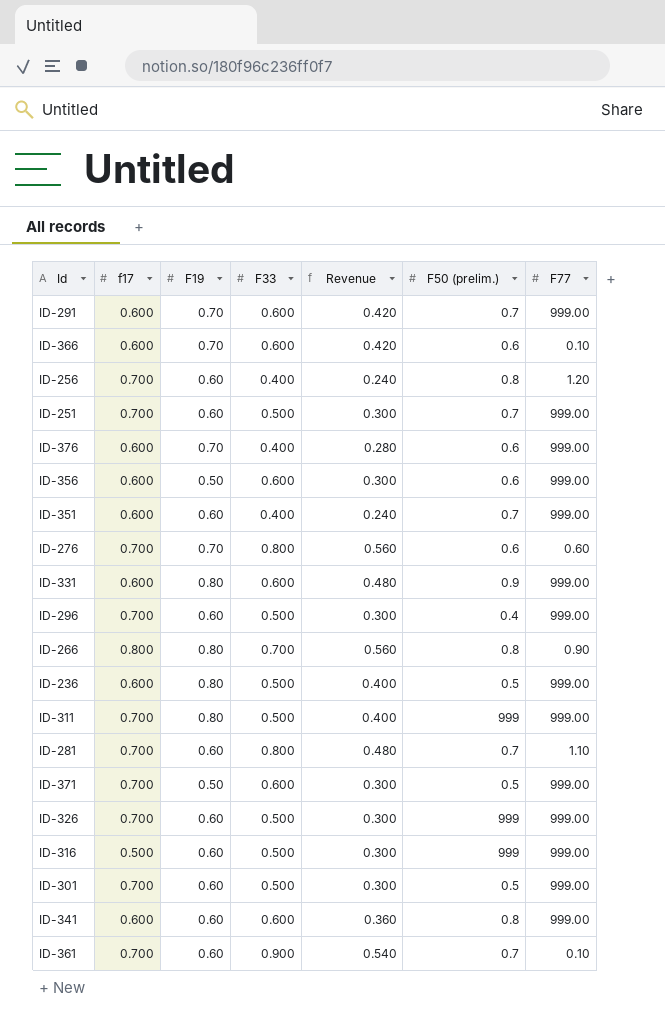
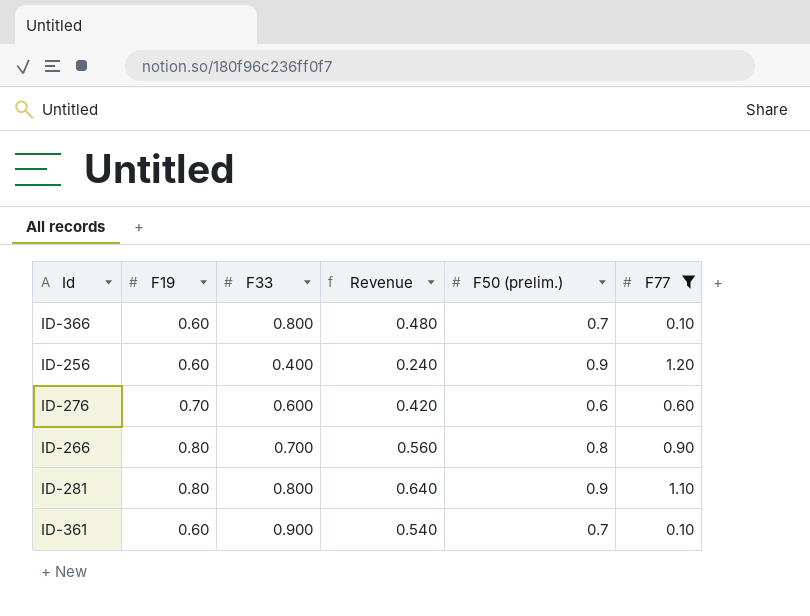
filter: none -> F77 != 999.00
column f17 | position: 2 -> none
ID-366 | F19: 0.70 -> 0.60
ID-366 | F33: 0.600 -> 0.800
ID-366 | Revenue: 0.420 -> 0.480
ID-366 | F50 (prelim.): 0.6 -> 0.7
ID-256 | F50 (prelim.): 0.8 -> 0.9
ID-276 | F33: 0.800 -> 0.600
ID-276 | Revenue: 0.560 -> 0.420
ID-281 | F19: 0.60 -> 0.80
ID-281 | Revenue: 0.480 -> 0.640
ID-281 | F50 (prelim.): 0.7 -> 0.9

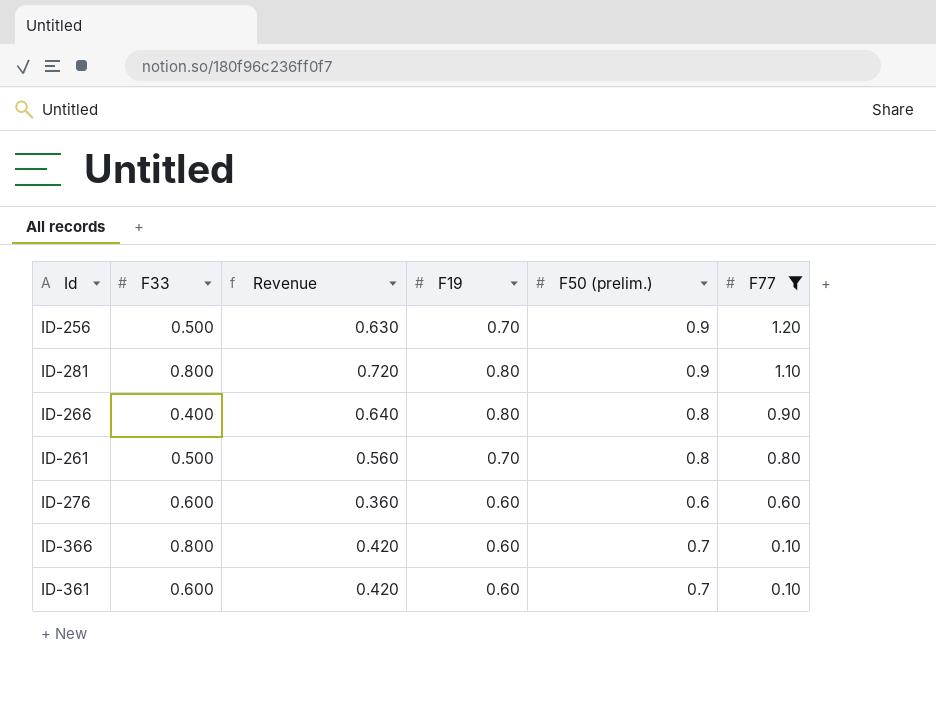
row order: none -> F77 descending
column Revenue | formula: [F19] * [F33] -> [F19] * [F50 (prelim.)]
column F19 | position: 2 -> 4
ID-256 | F33: 0.400 -> 0.500
ID-256 | F19: 0.60 -> 0.70
ID-266 | F33: 0.700 -> 0.400
row ID-261: none -> 0.500 | 0.560 | 0.70 | 0.8 | 0.80
ID-276 | F19: 0.70 -> 0.60
ID-361 | F33: 0.900 -> 0.600

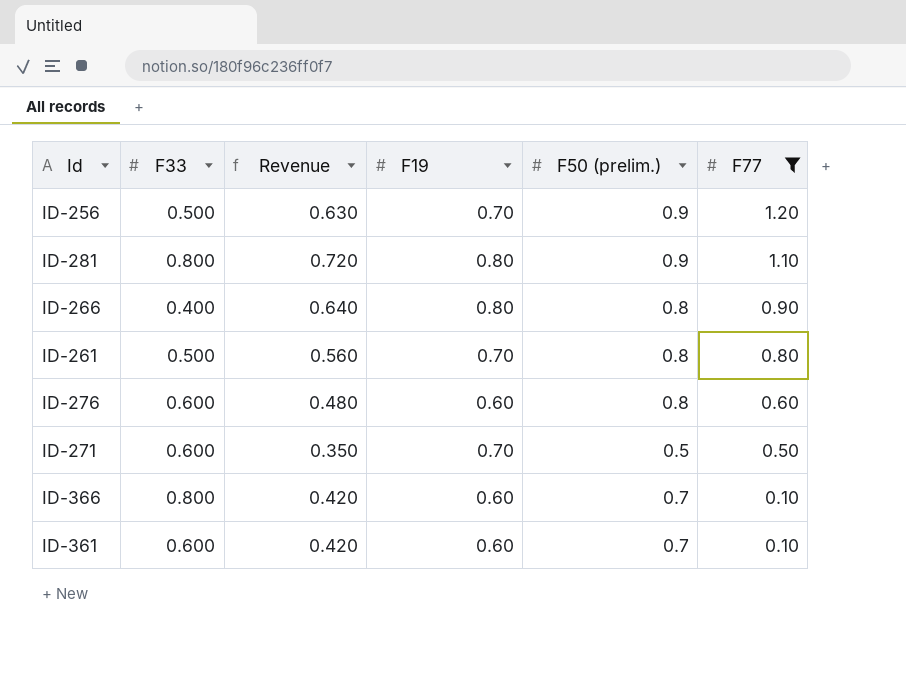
ID-276 | Revenue: 0.360 -> 0.480
ID-276 | F50 (prelim.): 0.6 -> 0.8
row ID-271: none -> 0.600 | 0.350 | 0.70 | 0.5 | 0.50

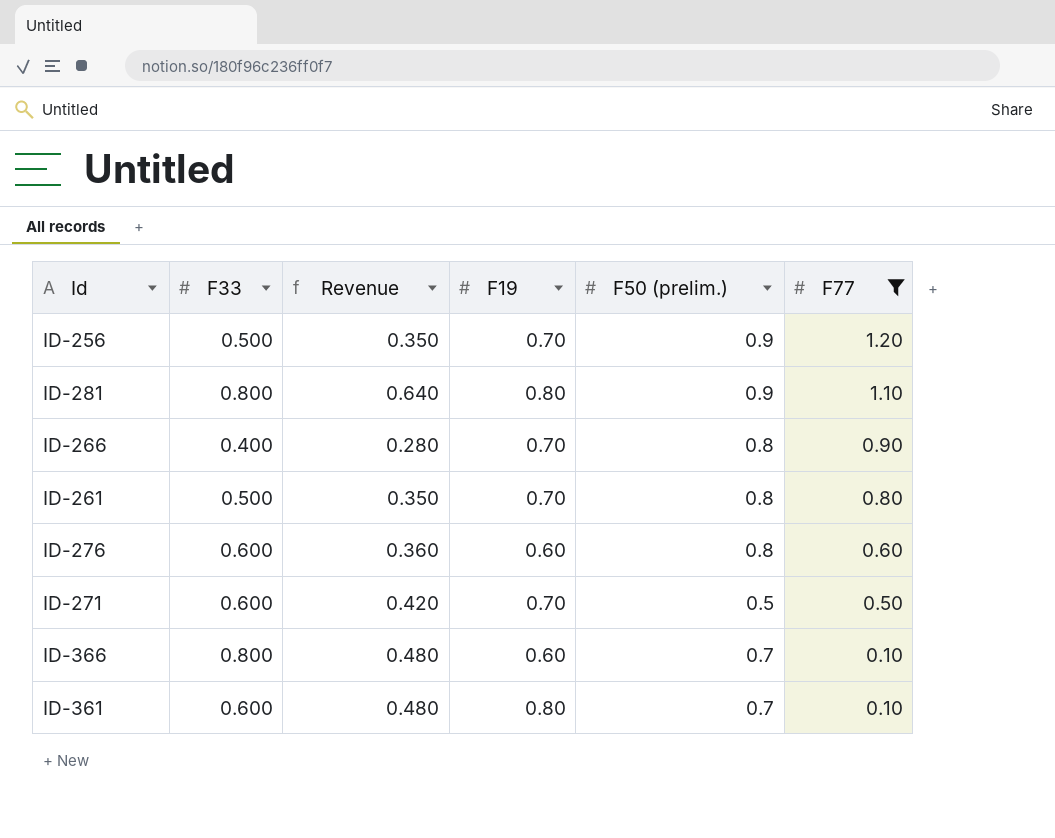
column Revenue | formula: [F19] * [F50 (prelim.)] -> [F33] * [F19]
ID-266 | F19: 0.80 -> 0.70
ID-361 | F19: 0.60 -> 0.80

